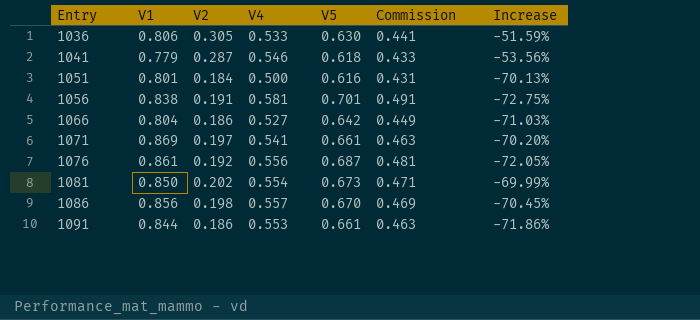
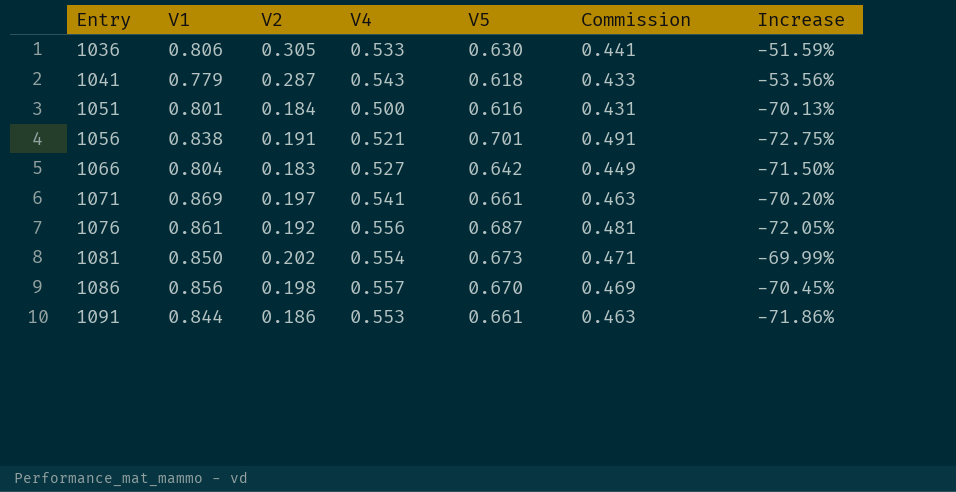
1041 | V4: 0.546 -> 0.543
1056 | V4: 0.581 -> 0.521
1066 | V2: 0.186 -> 0.183
1066 | Increase: -71.03% -> -71.50%

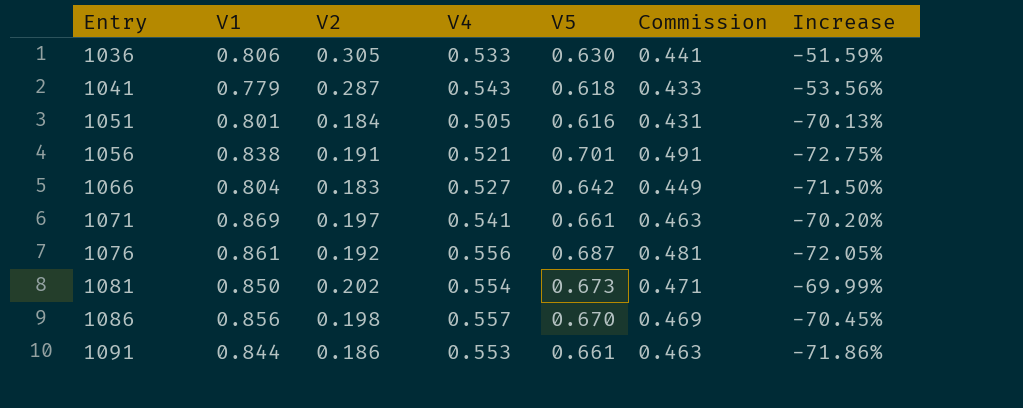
1051 | V4: 0.500 -> 0.505

